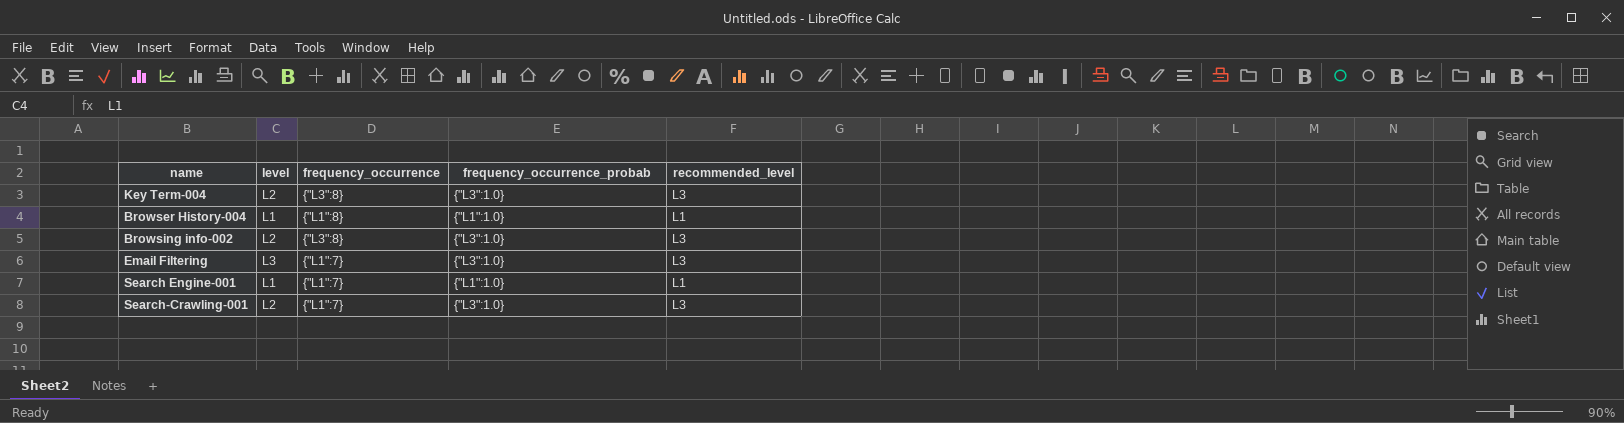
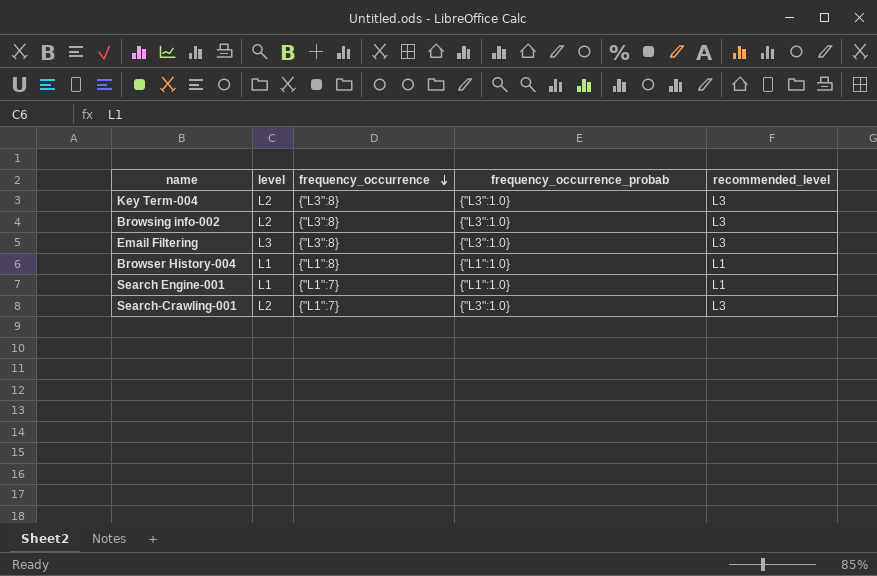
row order: none -> frequency_occurrence descending
Email Filtering | frequency_occurrence: {"L1":7} -> {"L3":8}

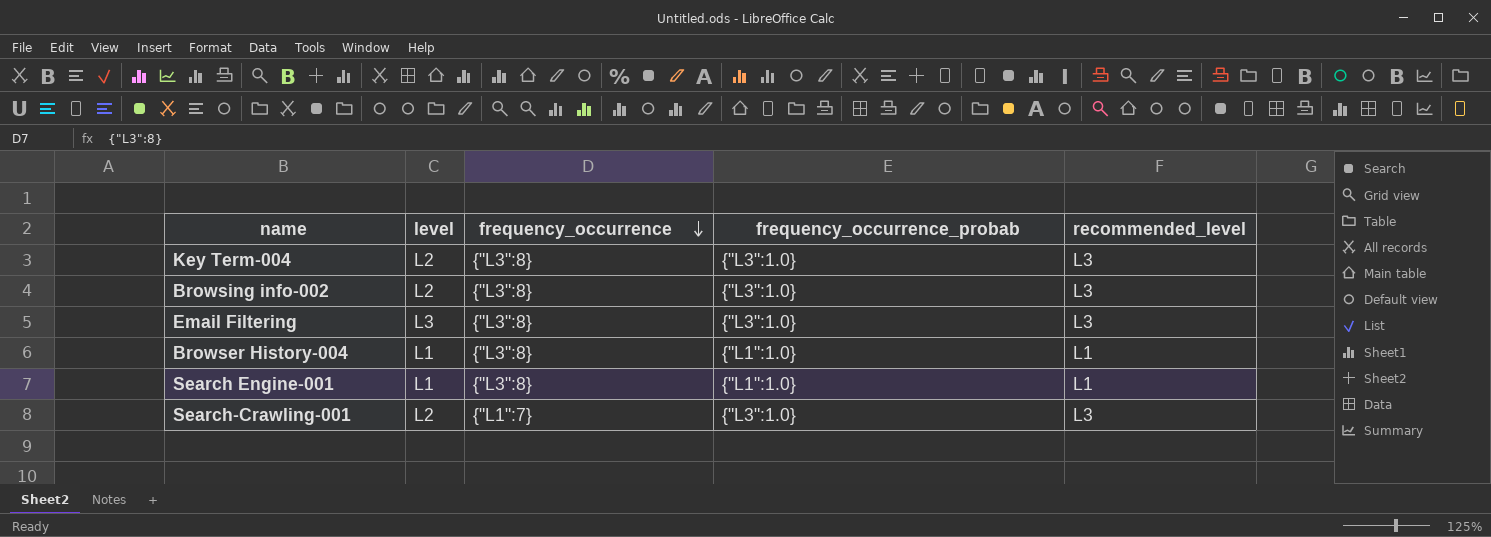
Browser History-004 | frequency_occurrence: {"L1":8} -> {"L3":8}
Search Engine-001 | frequency_occurrence: {"L1":7} -> {"L3":8}

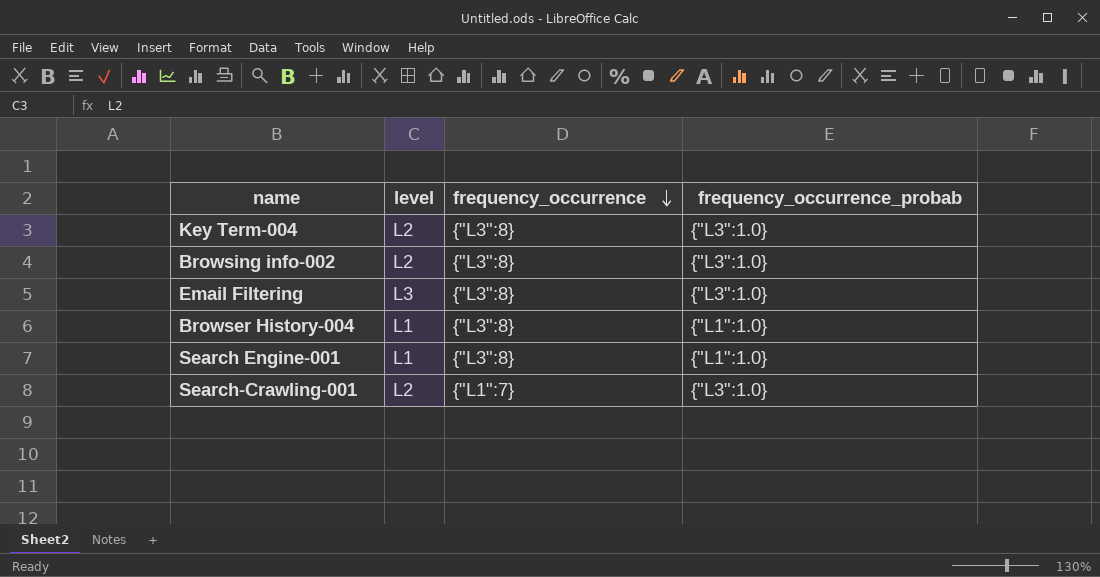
column recommended_level | position: 5 -> none

